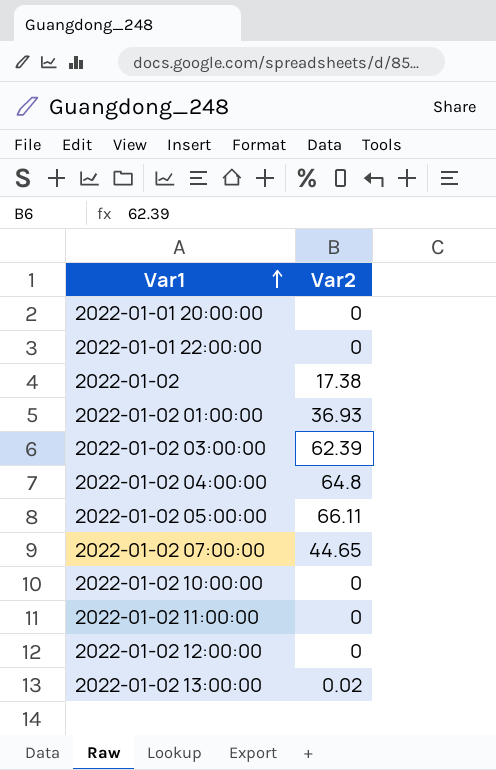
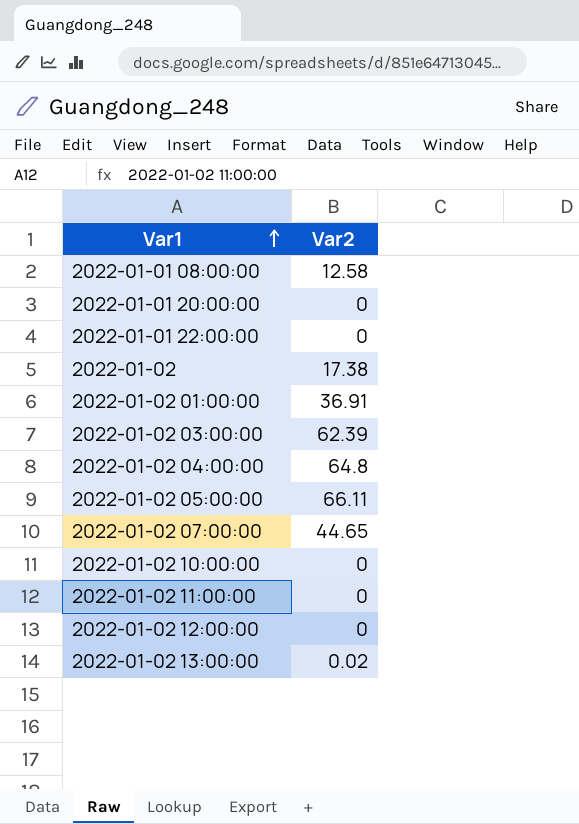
row 2022-01-01 08:00:00: none -> 12.58
2022-01-02 01:00:00 | Var2: 36.93 -> 36.91

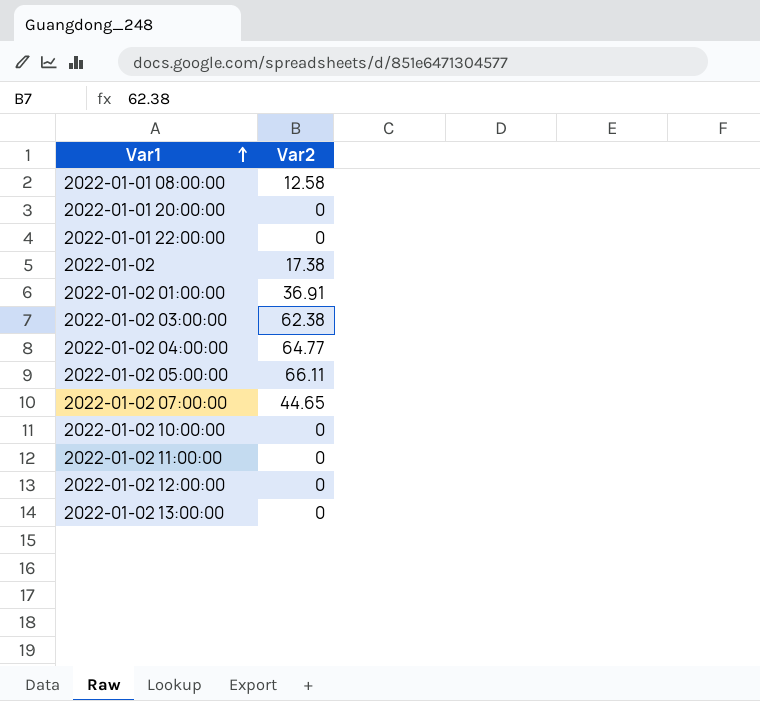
2022-01-02 03:00:00 | Var2: 62.39 -> 62.38
2022-01-02 04:00:00 | Var2: 64.8 -> 64.77
2022-01-02 13:00:00 | Var2: 0.02 -> 0

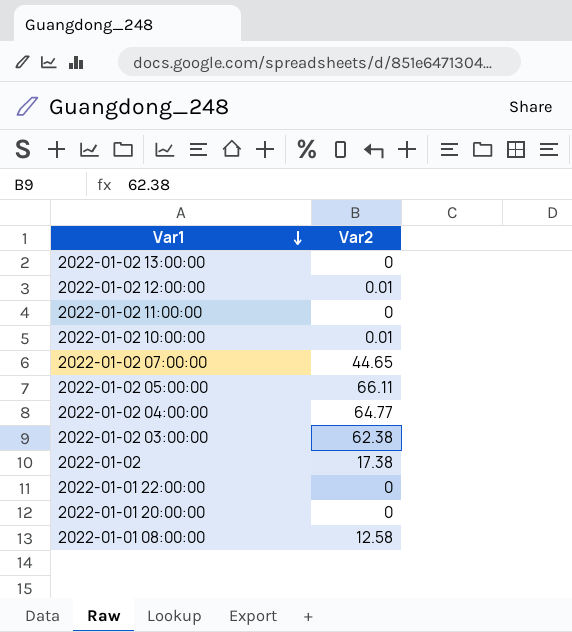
row order: Var1 ascending -> Var1 descending
row 2022-01-02 01:00:00: 36.91 -> none
2022-01-02 12:00:00 | Var2: 0 -> 0.01
2022-01-02 10:00:00 | Var2: 0 -> 0.01

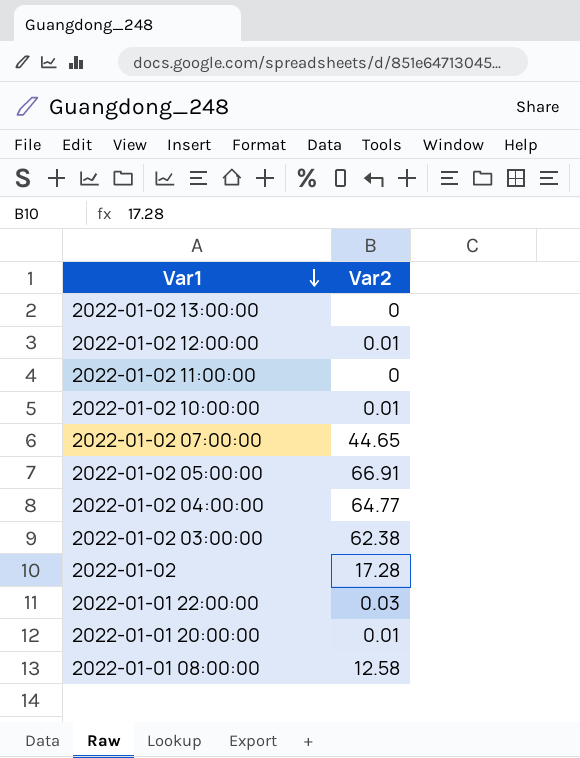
2022-01-02 05:00:00 | Var2: 66.11 -> 66.91
2022-01-02 | Var2: 17.38 -> 17.28
2022-01-01 22:00:00 | Var2: 0 -> 0.03
2022-01-01 20:00:00 | Var2: 0 -> 0.01

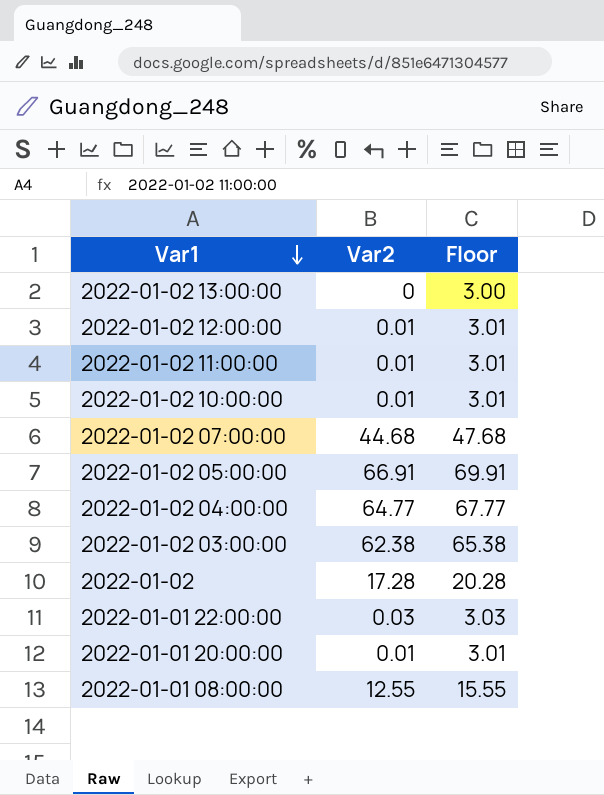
column Floor | formula: none -> [Var2] + 3
2022-01-02 11:00:00 | Var2: 0 -> 0.01
2022-01-02 07:00:00 | Var2: 44.65 -> 44.68
2022-01-01 08:00:00 | Var2: 12.58 -> 12.55

